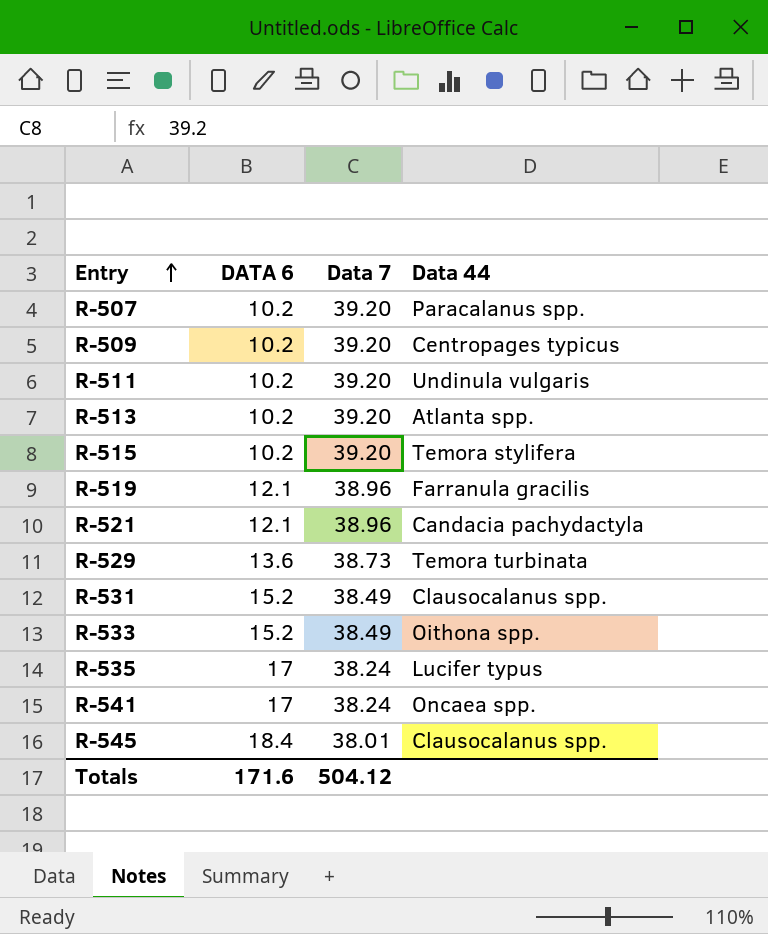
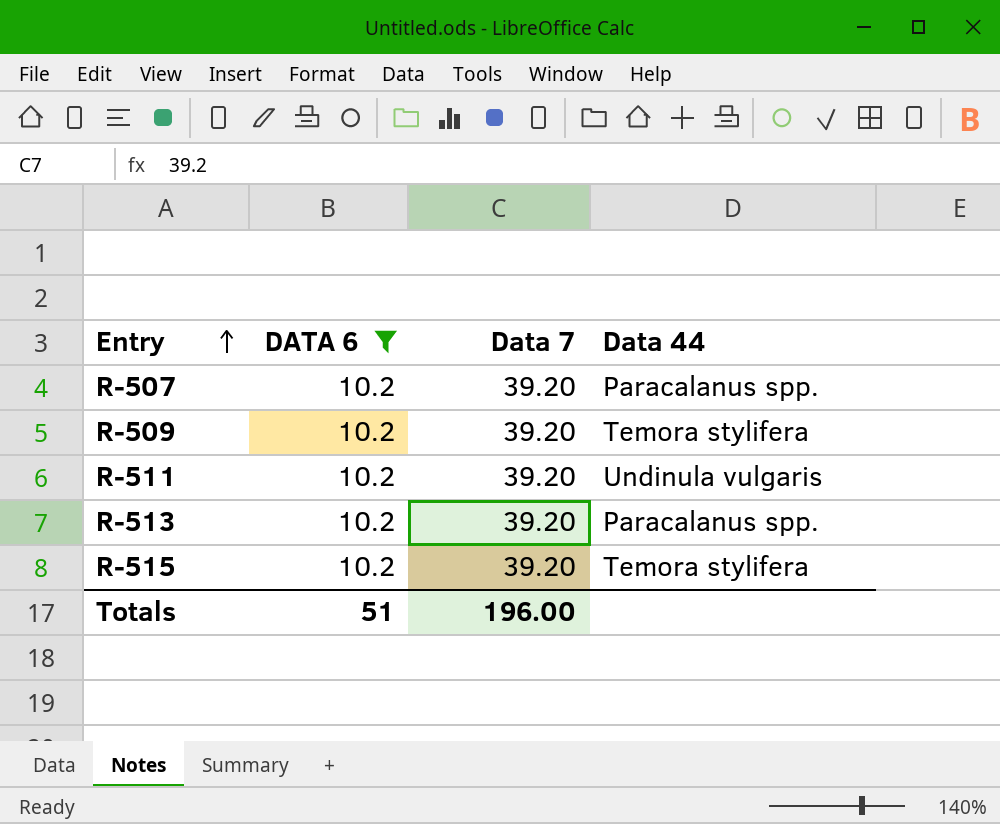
filter: none -> DATA 6 = 10.2
R-509 | Data 44: Centropages typicus -> Temora stylifera
R-513 | Data 44: Atlanta spp. -> Paracalanus spp.
Totals | DATA 6: 171.6 -> 51
Totals | Data 7: 504.12 -> 196.00

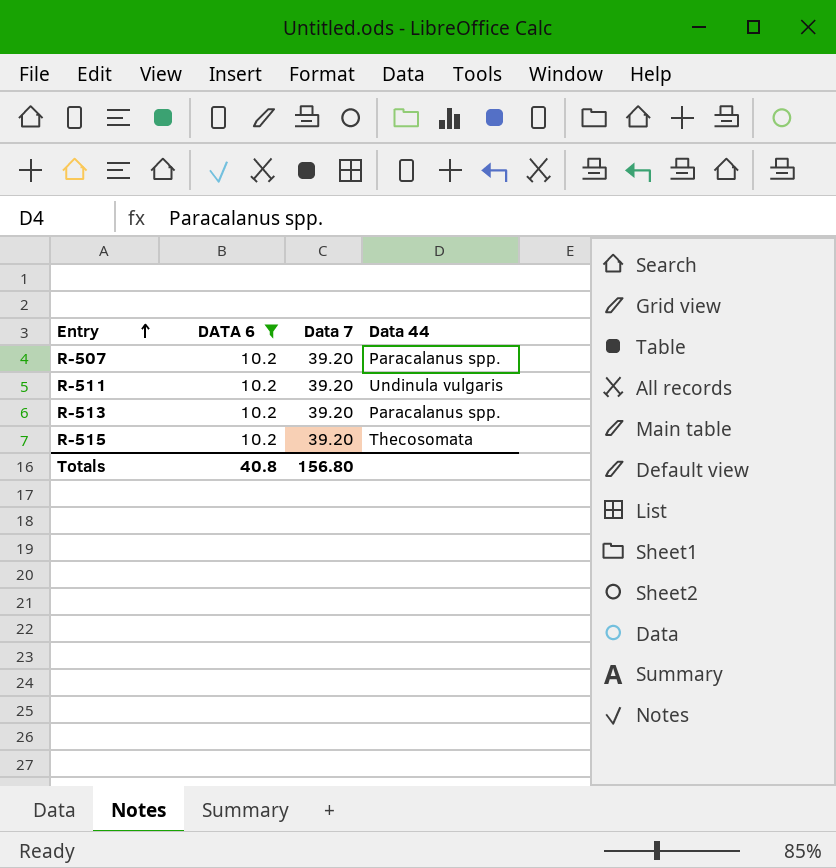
row R-509: 10.2 | 39.20 | Temora stylifera -> none
R-515 | Data 44: Temora stylifera -> Thecosomata
Totals | DATA 6: 51 -> 40.8
Totals | Data 7: 196.00 -> 156.80

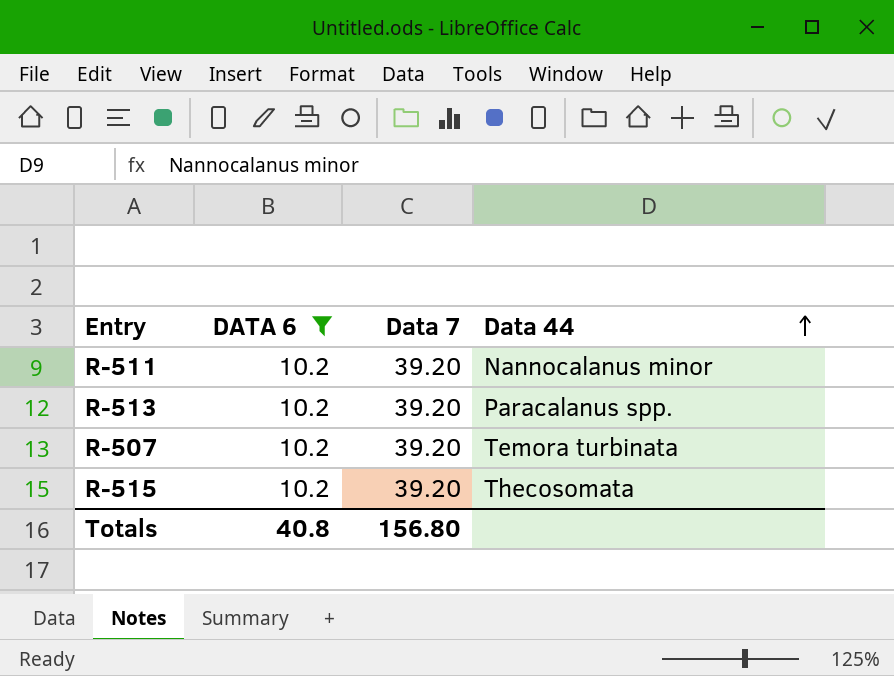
row order: Entry ascending -> Data 44 ascending
R-511 | Data 44: Undinula vulgaris -> Nannocalanus minor
R-507 | Data 44: Paracalanus spp. -> Temora turbinata

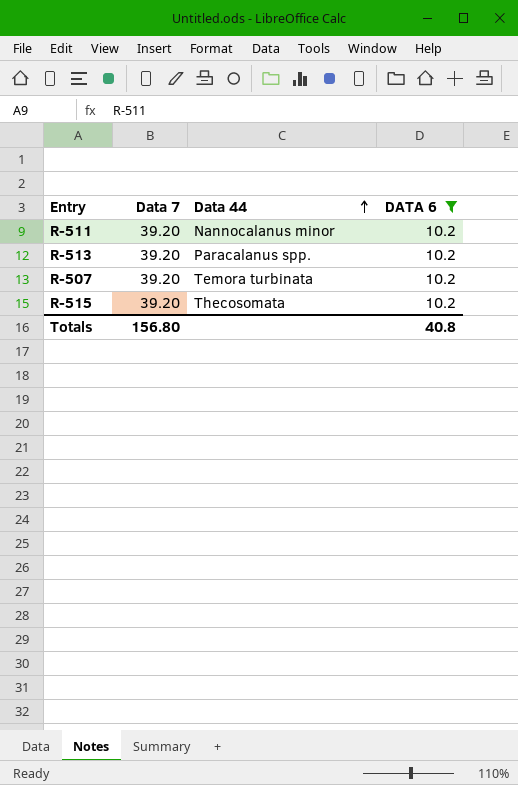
column DATA 6 | position: 2 -> 4

